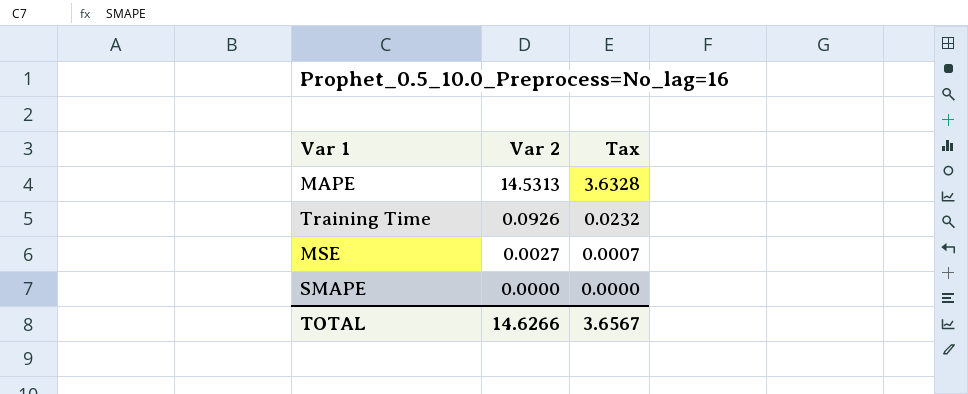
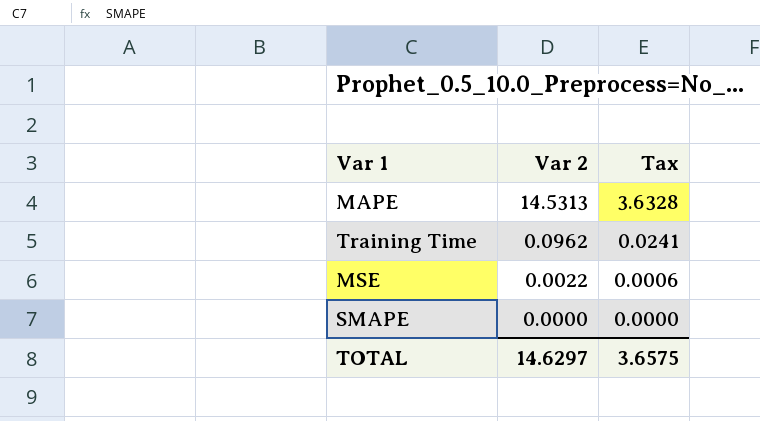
Training Time | Var 2: 0.0926 -> 0.0962
Training Time | Tax: 0.0232 -> 0.0241
MSE | Var 2: 0.0027 -> 0.0022
MSE | Tax: 0.0007 -> 0.0006
TOTAL | Var 2: 14.6266 -> 14.6297
TOTAL | Tax: 3.6567 -> 3.6575

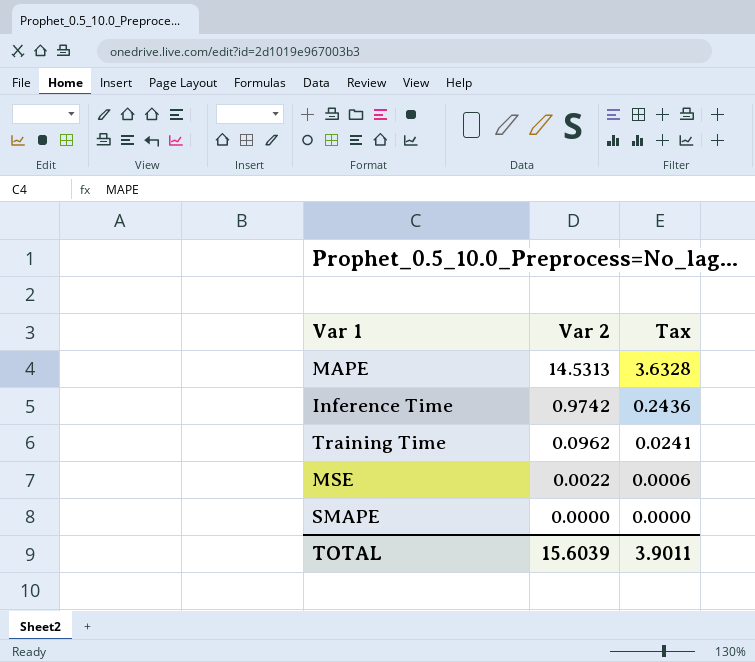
row Inference Time: none -> 0.9742 | 0.2436
TOTAL | Var 2: 14.6297 -> 15.6039
TOTAL | Tax: 3.6575 -> 3.9011

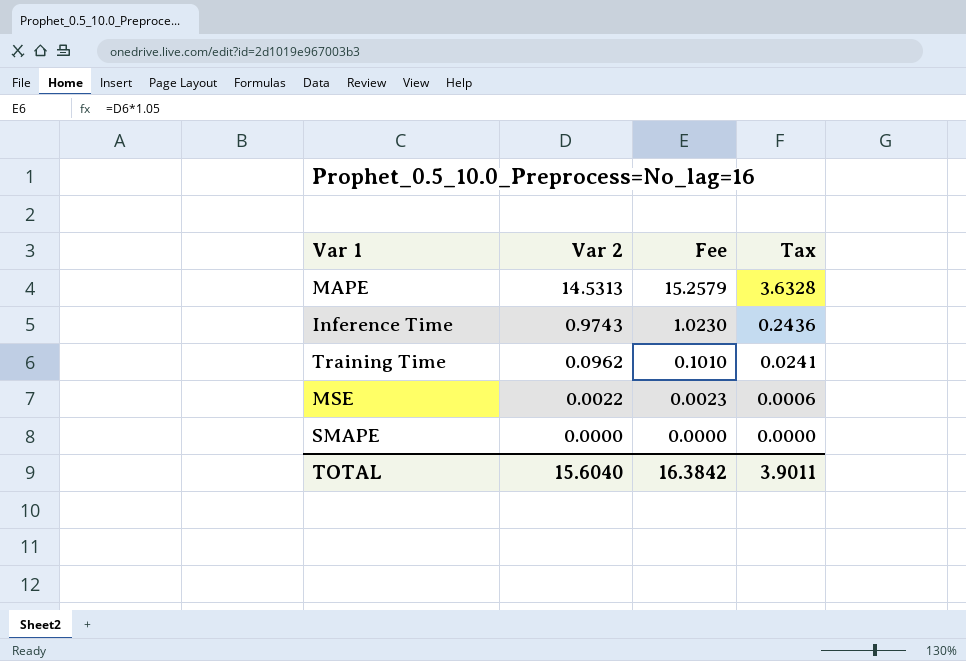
column Fee | formula: none -> [Var 2] * 1.05
Inference Time | Var 2: 0.9742 -> 0.9743
TOTAL | Var 2: 15.6039 -> 15.6040

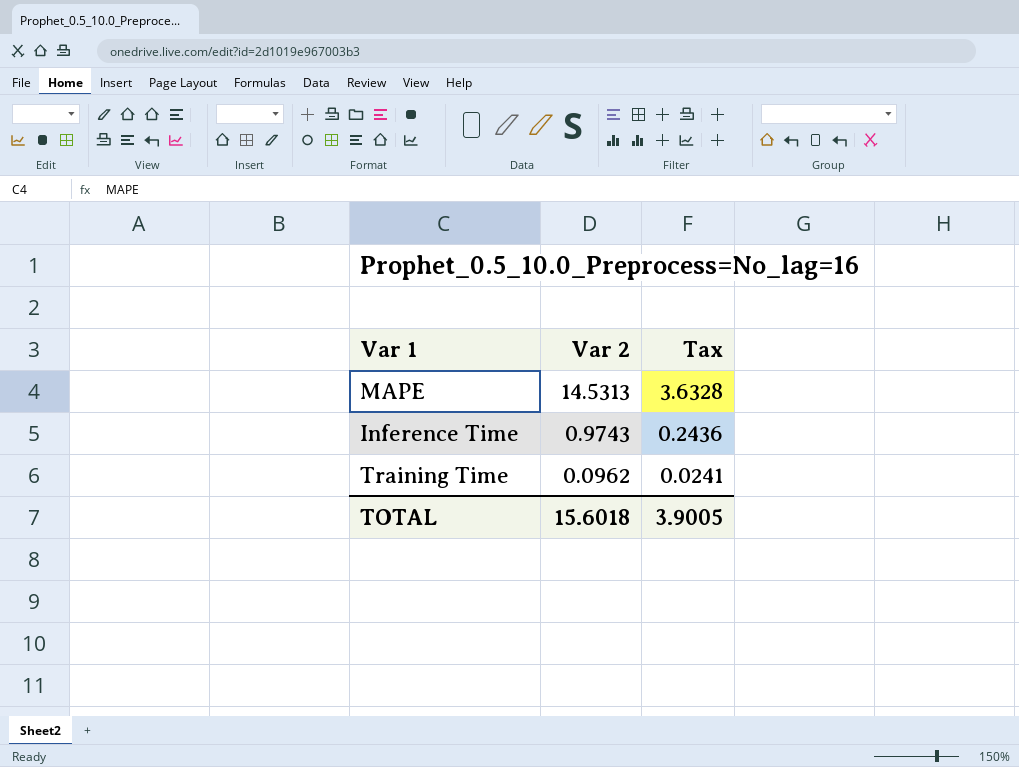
column Fee | formula: [Var 2] * 1.05 -> none
row MSE: 0.0022 | 0.0023 | 0.0006 -> none
row SMAPE: 0.0000 | 0.0000 | 0.0000 -> none
TOTAL | Var 2: 15.6040 -> 15.6018
TOTAL | Tax: 3.9011 -> 3.9005

